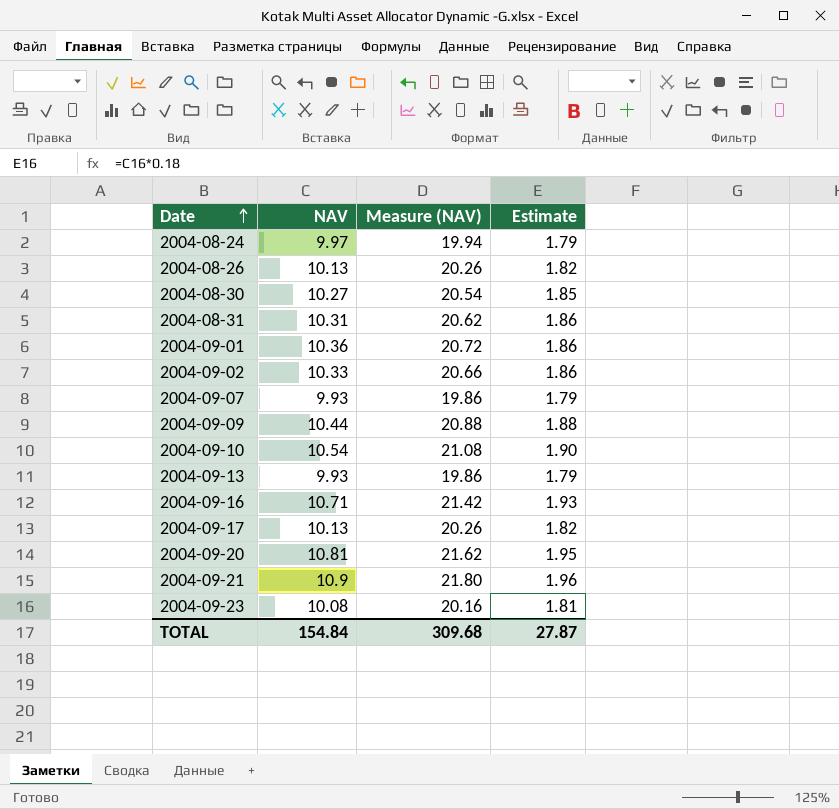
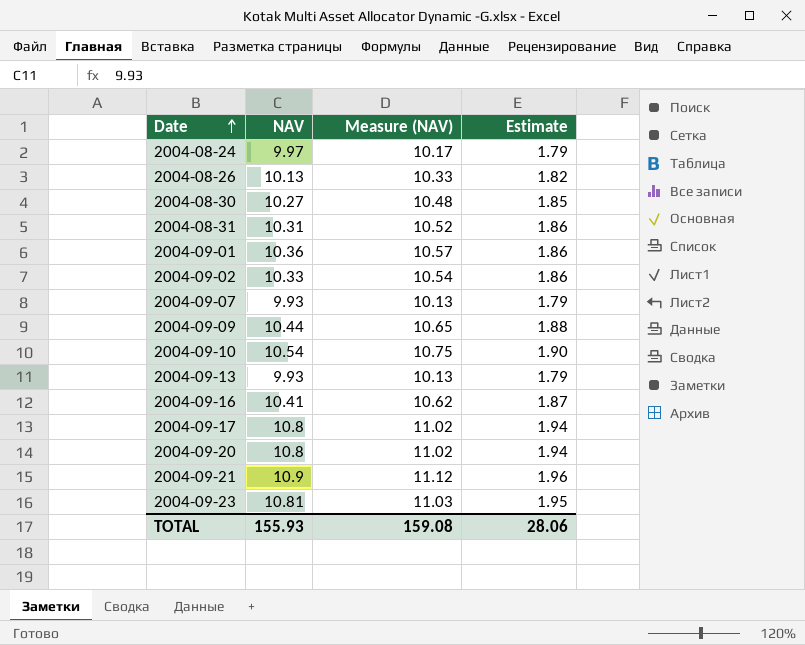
column Measure (NAV) | formula: [NAV] * 2 -> [NAV] * 1.02
2004-09-16 | NAV: 10.71 -> 10.41
2004-09-16 | Estimate: 1.93 -> 1.87
2004-09-17 | NAV: 10.13 -> 10.8
2004-09-17 | Estimate: 1.82 -> 1.94
2004-09-20 | NAV: 10.81 -> 10.8
2004-09-20 | Estimate: 1.95 -> 1.94
2004-09-23 | NAV: 10.08 -> 10.81
2004-09-23 | Estimate: 1.81 -> 1.95
TOTAL | NAV: 154.84 -> 155.93
TOTAL | Measure (NAV): 309.68 -> 159.08
TOTAL | Estimate: 27.87 -> 28.06

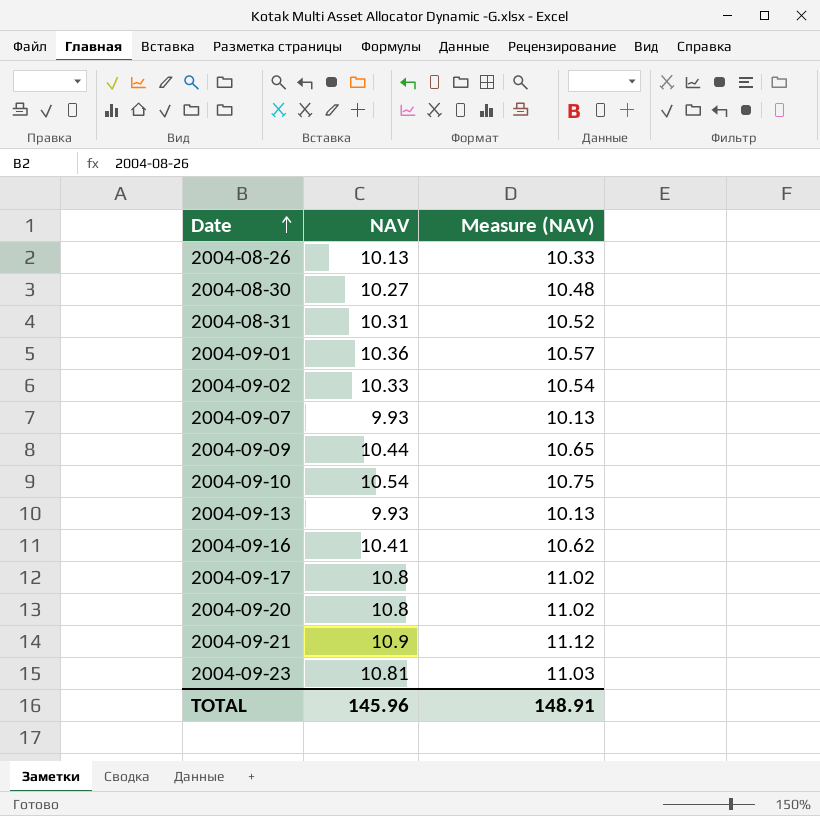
column Estimate | formula: [NAV] * 0.18 -> none
row 2004-08-24: 9.97 | 10.17 | 1.79 -> none
TOTAL | NAV: 155.93 -> 145.96
TOTAL | Measure (NAV): 159.08 -> 148.91

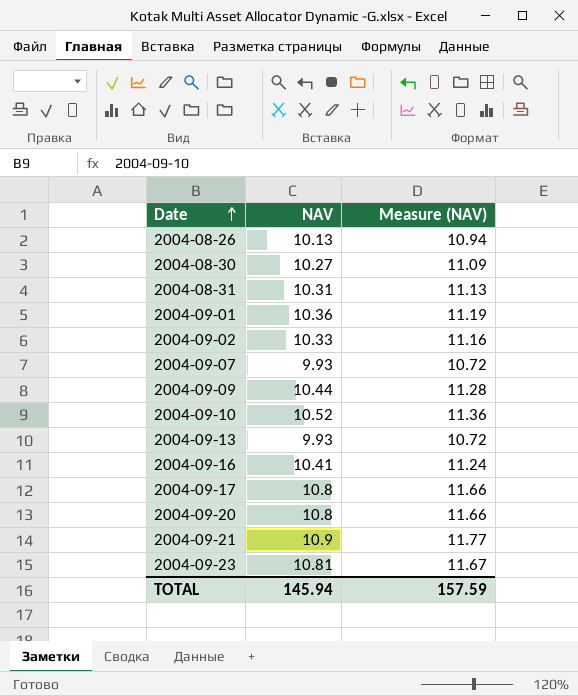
column Measure (NAV) | formula: [NAV] * 1.02 -> [NAV] * 1.08
2004-09-10 | NAV: 10.54 -> 10.52
TOTAL | NAV: 145.96 -> 145.94
TOTAL | Measure (NAV): 148.91 -> 157.59

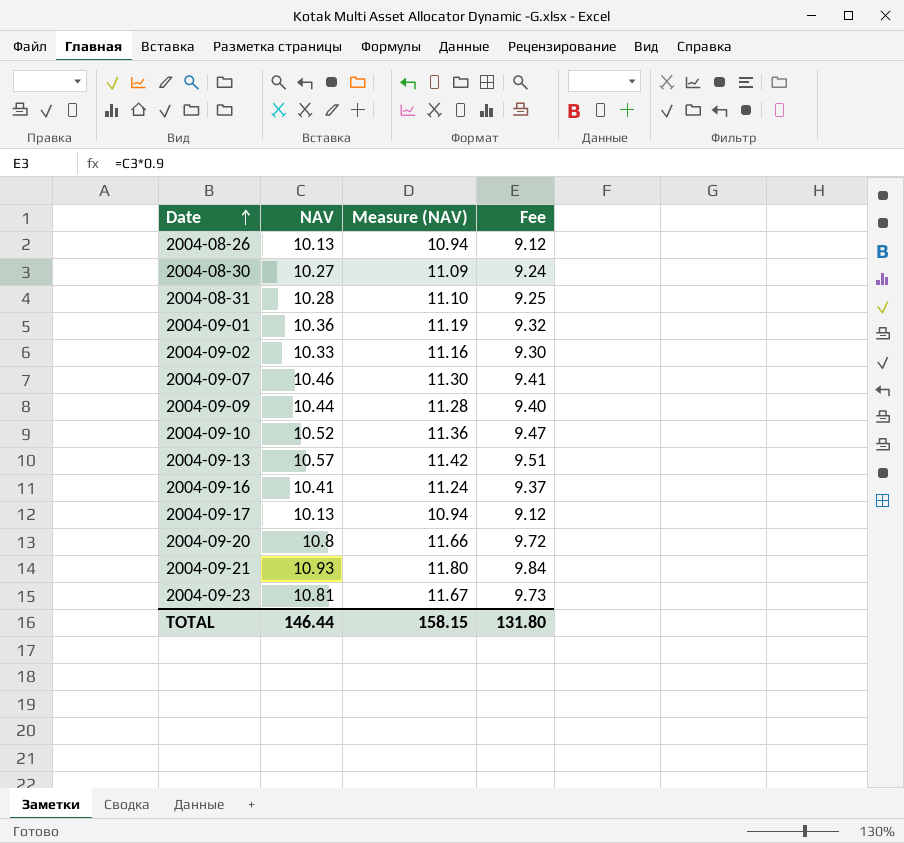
column Fee | formula: none -> [NAV] * 0.9
2004-08-31 | NAV: 10.31 -> 10.28
2004-08-31 | Measure (NAV): 11.13 -> 11.10
2004-09-07 | NAV: 9.93 -> 10.46
2004-09-07 | Measure (NAV): 10.72 -> 11.30
2004-09-13 | NAV: 9.93 -> 10.57
2004-09-13 | Measure (NAV): 10.72 -> 11.42
2004-09-17 | NAV: 10.8 -> 10.13
2004-09-17 | Measure (NAV): 11.66 -> 10.94
2004-09-21 | NAV: 10.9 -> 10.93
2004-09-21 | Measure (NAV): 11.77 -> 11.80
TOTAL | NAV: 145.94 -> 146.44
TOTAL | Measure (NAV): 157.59 -> 158.15

